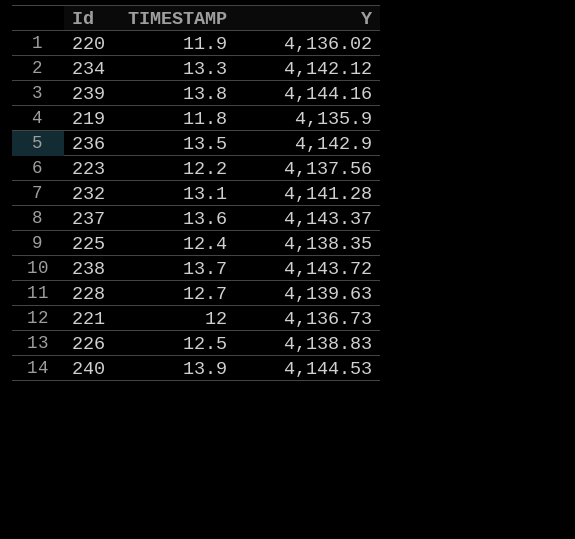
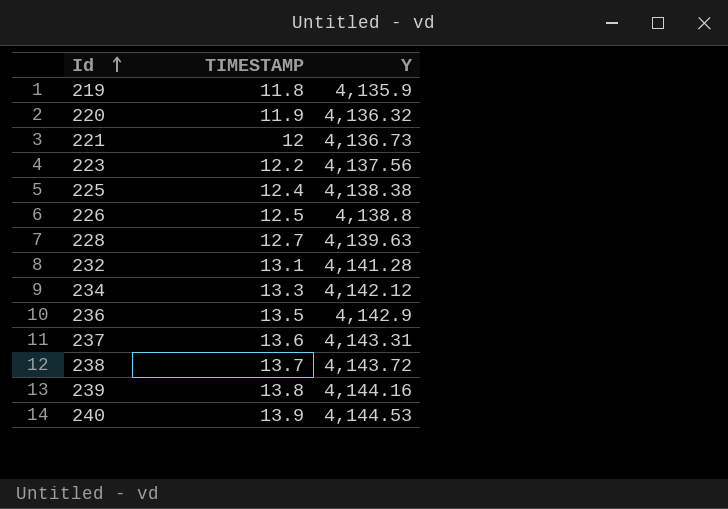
row order: none -> Id ascending
220 | Y: 4,136.02 -> 4,136.32
225 | Y: 4,138.35 -> 4,138.38
226 | Y: 4,138.83 -> 4,138.8
237 | Y: 4,143.37 -> 4,143.31

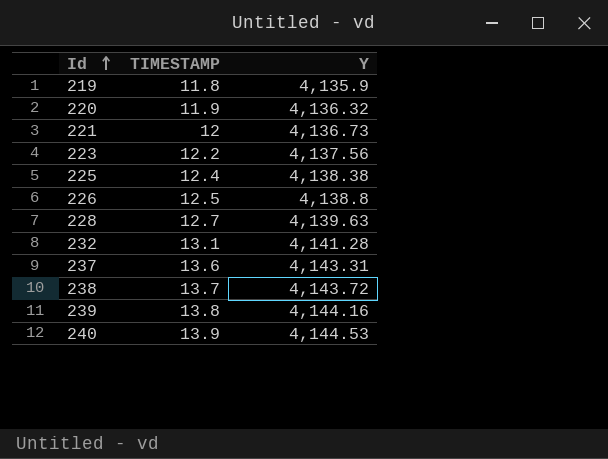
row 234: 13.3 | 4,142.12 -> none
row 236: 13.5 | 4,142.9 -> none

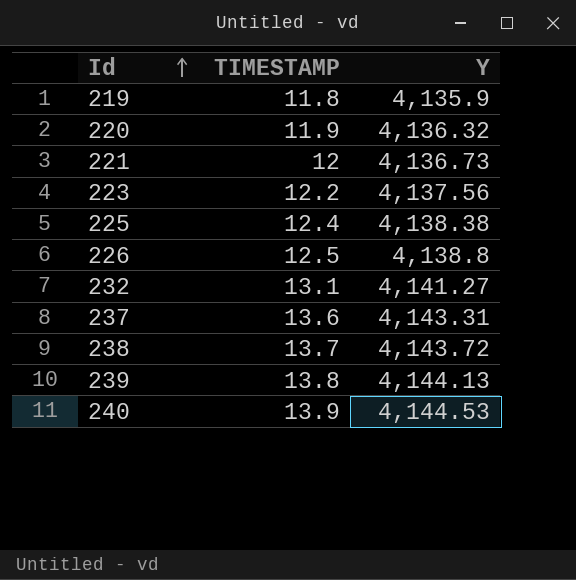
row 228: 12.7 | 4,139.63 -> none
232 | Y: 4,141.28 -> 4,141.27
239 | Y: 4,144.16 -> 4,144.13

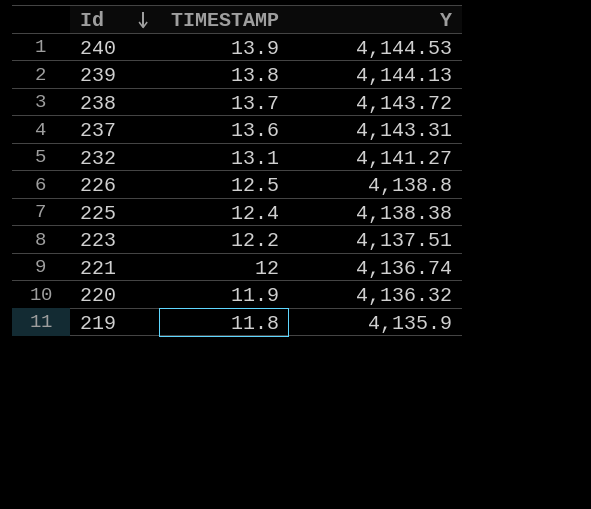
row order: Id ascending -> Id descending
223 | Y: 4,137.56 -> 4,137.51
221 | Y: 4,136.73 -> 4,136.74

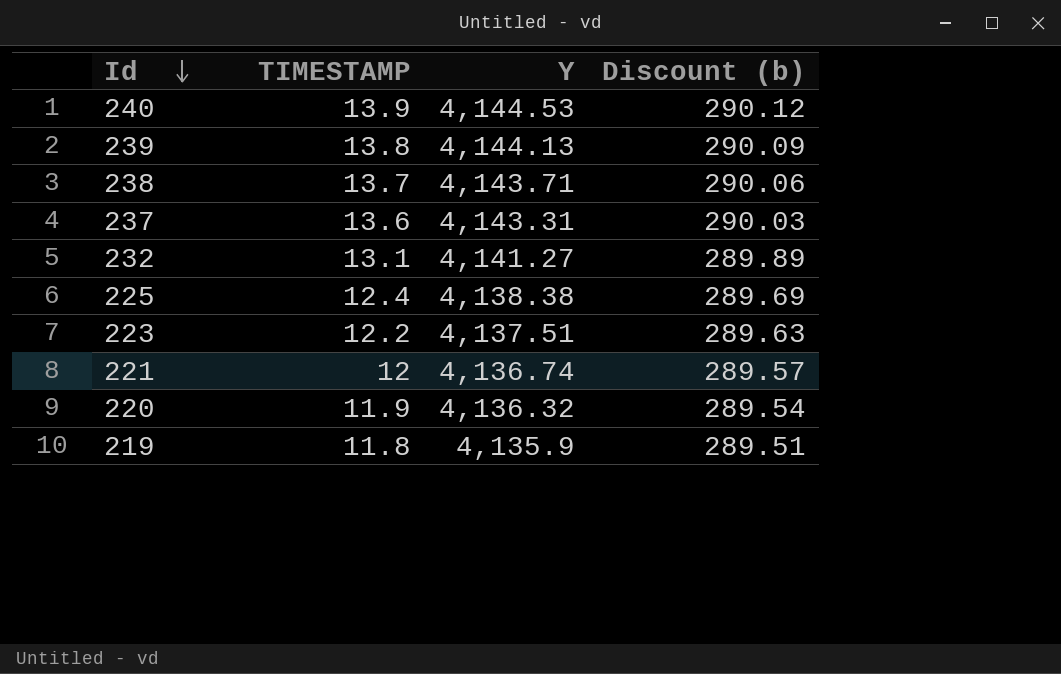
column Discount (b) | formula: none -> [Y] * 0.07
row 226: 12.5 | 4,138.8 -> none
238 | Y: 4,143.72 -> 4,143.71

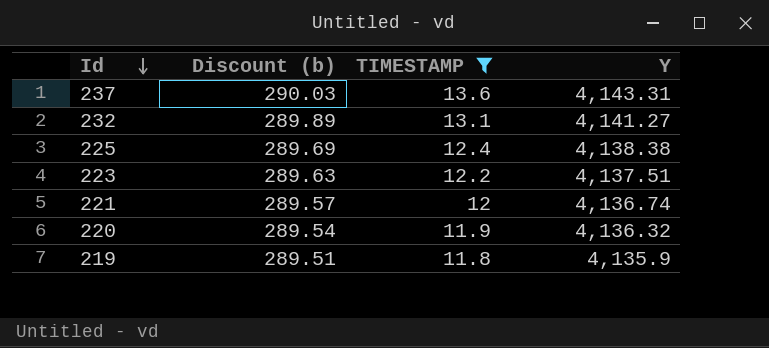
filter: none -> TIMESTAMP <= 13.6
column Discount (b) | position: 4 -> 2

